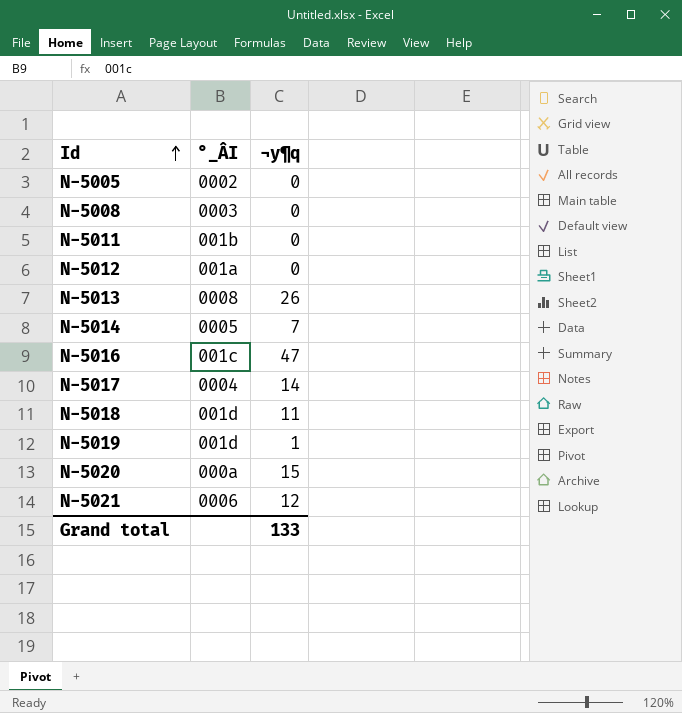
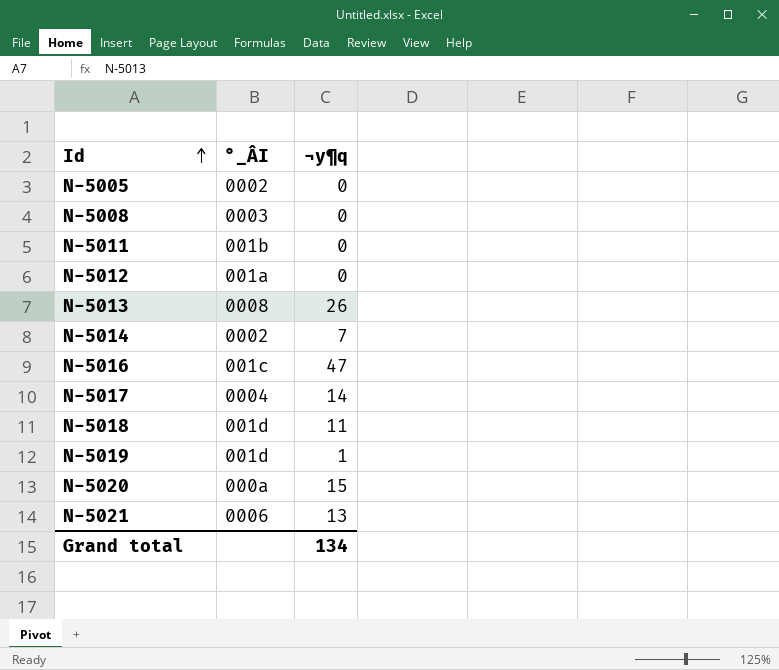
N-5014 | °_ÂI: 0005 -> 0002
N-5021 | ¬y¶q: 12 -> 13
Grand total | ¬y¶q: 133 -> 134

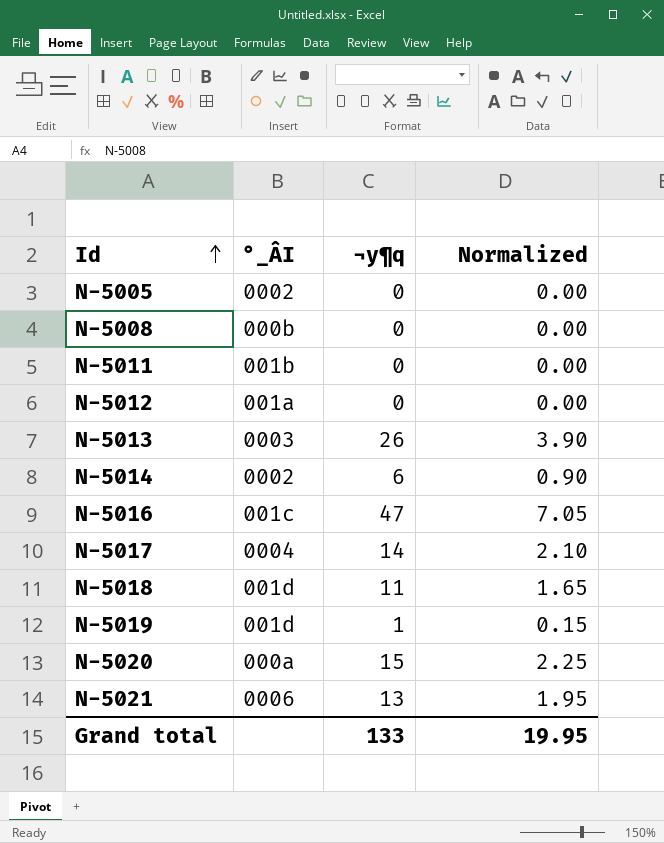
column Normalized | formula: none -> [¬y¶q] * 0.15
N-5008 | °_ÂI: 0003 -> 000b
N-5013 | °_ÂI: 0008 -> 0003
N-5014 | ¬y¶q: 7 -> 6
Grand total | ¬y¶q: 134 -> 133

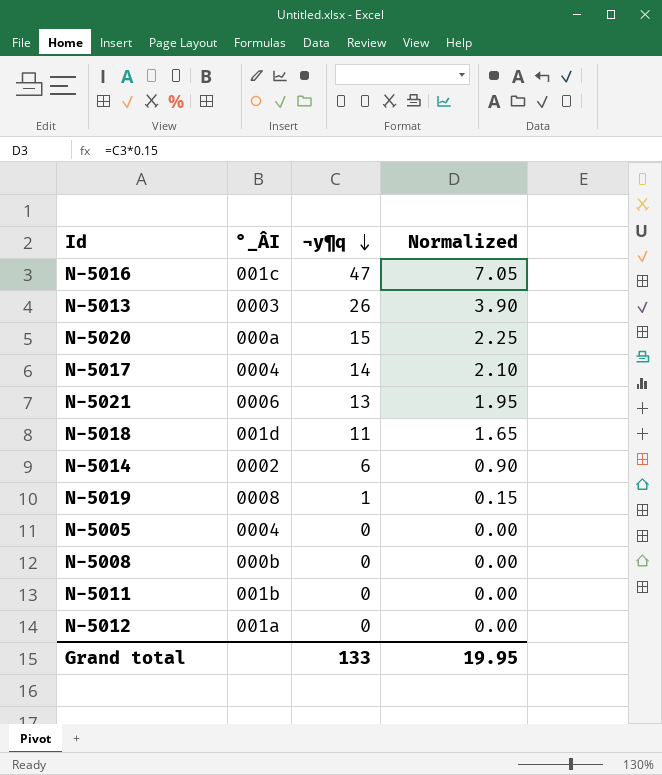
row order: Id ascending -> ¬y¶q descending
N-5019 | °_ÂI: 001d -> 0008
N-5005 | °_ÂI: 0002 -> 0004

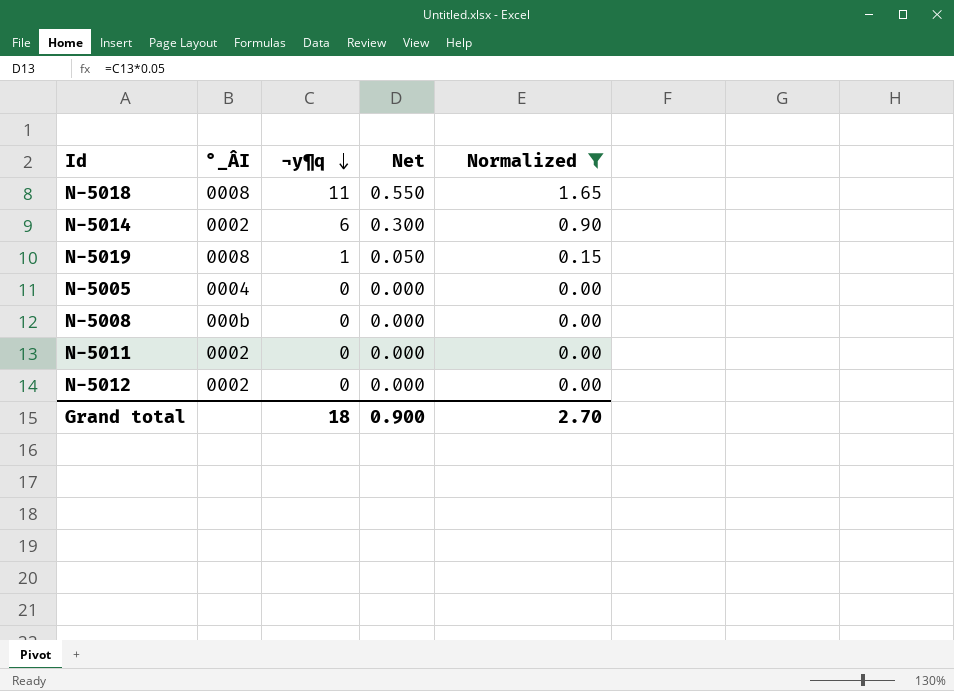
filter: none -> Normalized <= 1.65
column Net | formula: none -> [¬y¶q] * 0.05
N-5018 | °_ÂI: 001d -> 0008
N-5011 | °_ÂI: 001b -> 0002
N-5012 | °_ÂI: 001a -> 0002
Grand total | ¬y¶q: 133 -> 18
Grand total | Normalized: 19.95 -> 2.70

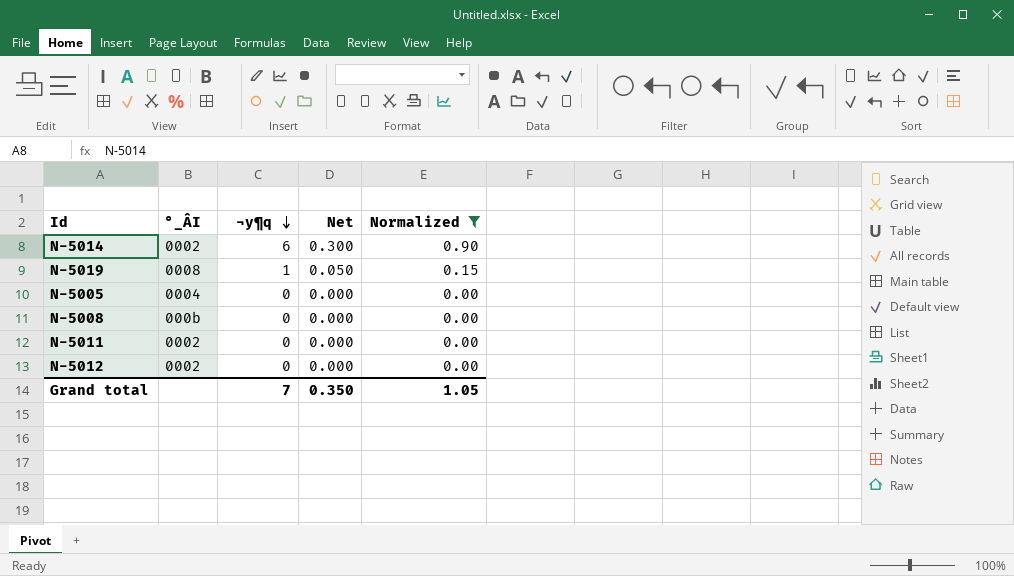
row N-5018: 0008 | 11 | 0.550 | 1.65 -> none
Grand total | ¬y¶q: 18 -> 7
Grand total | Net: 0.900 -> 0.350
Grand total | Normalized: 2.70 -> 1.05

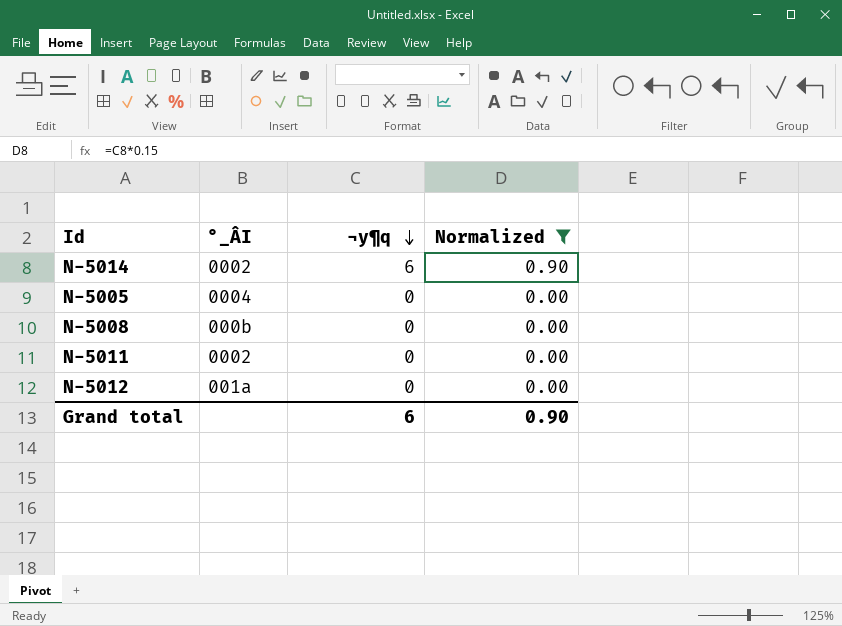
column Net | formula: [¬y¶q] * 0.05 -> none
row N-5019: 0008 | 1 | 0.050 | 0.15 -> none
N-5012 | °_ÂI: 0002 -> 001a
Grand total | ¬y¶q: 7 -> 6
Grand total | Normalized: 1.05 -> 0.90

